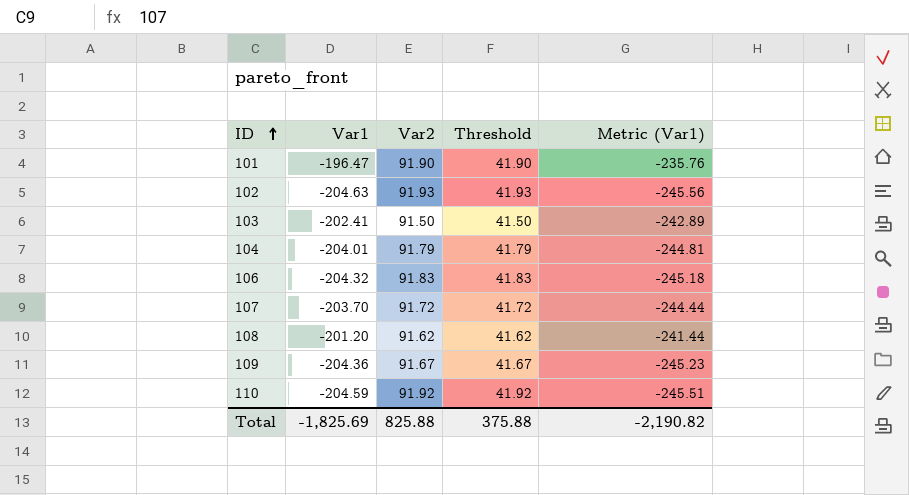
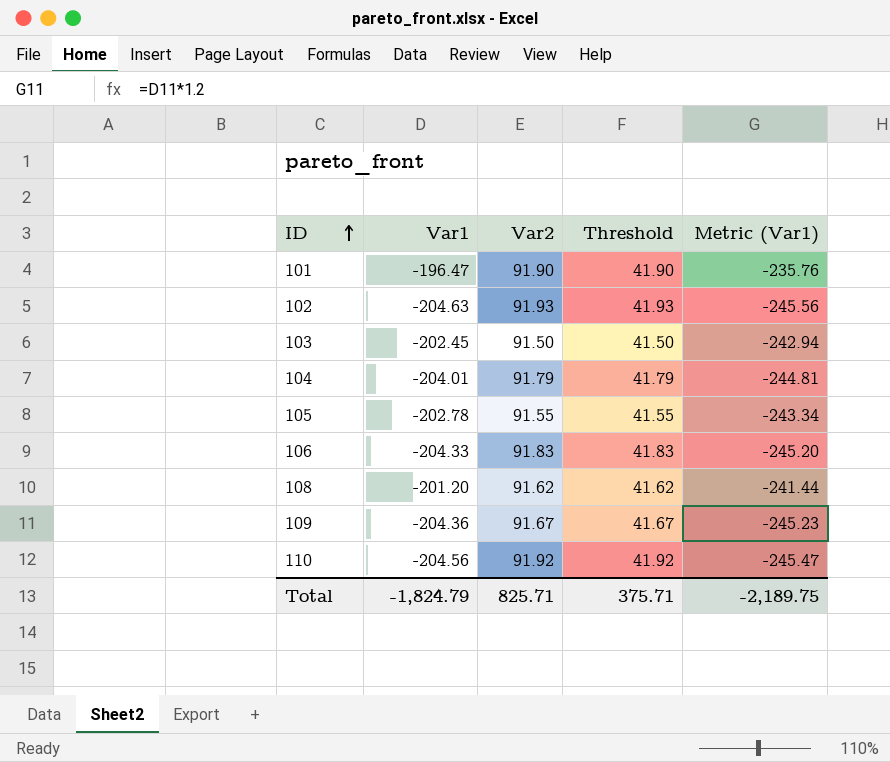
row 107: -203.70 | 91.72 | 41.72 | -244.44 -> none
103 | Var1: -202.41 -> -202.45
103 | Metric (Var1): -242.89 -> -242.94
row 105: none -> -202.78 | 91.55 | 41.55 | -243.34
106 | Var1: -204.32 -> -204.33
106 | Metric (Var1): -245.18 -> -245.20
110 | Var1: -204.59 -> -204.56
110 | Metric (Var1): -245.51 -> -245.47
Total | Var1: -1,825.69 -> -1,824.79
Total | Var2: 825.88 -> 825.71
Total | Threshold: 375.88 -> 375.71
Total | Metric (Var1): -2,190.82 -> -2,189.75

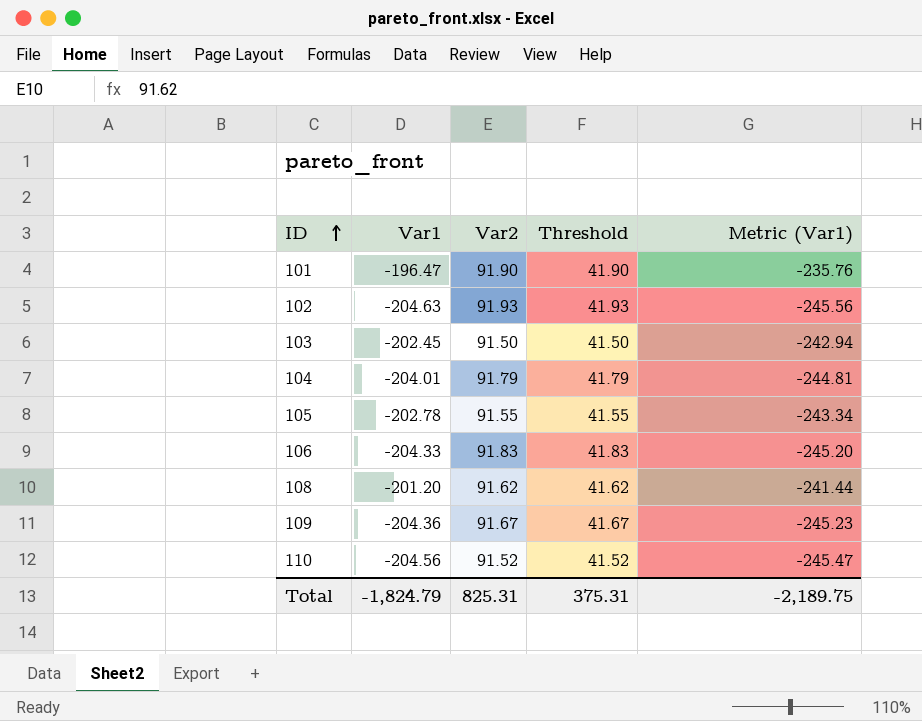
110 | Var2: 91.92 -> 91.52
110 | Threshold: 41.92 -> 41.52
Total | Var2: 825.71 -> 825.31
Total | Threshold: 375.71 -> 375.31

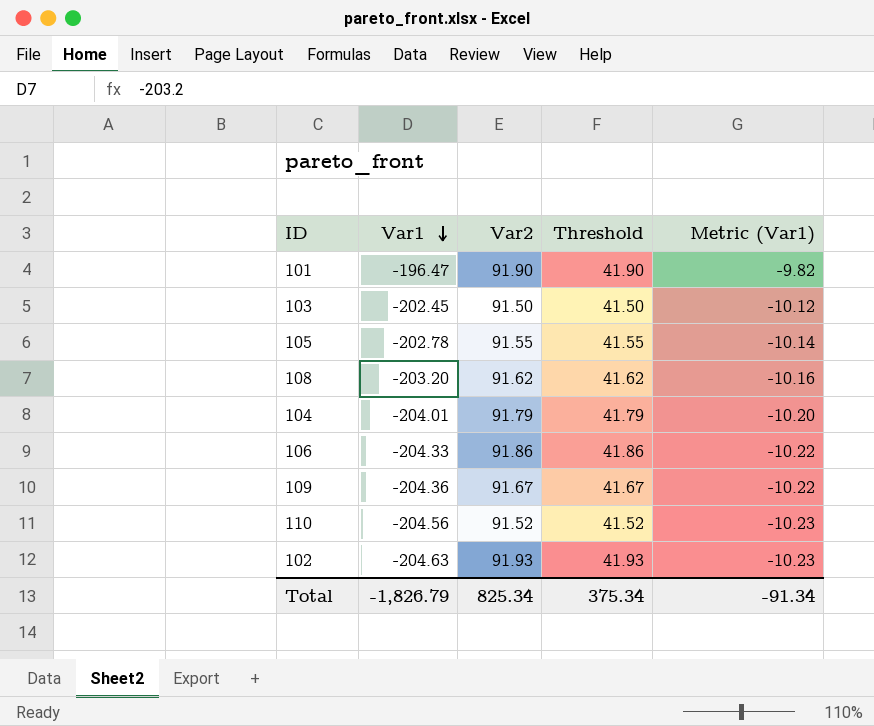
row order: ID ascending -> Var1 descending
column Metric (Var1) | formula: [Var1] * 1.2 -> [Var1] * 0.05
108 | Var1: -201.20 -> -203.20
106 | Var2: 91.83 -> 91.86
106 | Threshold: 41.83 -> 41.86
Total | Var1: -1,824.79 -> -1,826.79
Total | Var2: 825.31 -> 825.34
Total | Threshold: 375.31 -> 375.34
Total | Metric (Var1): -2,189.75 -> -91.34

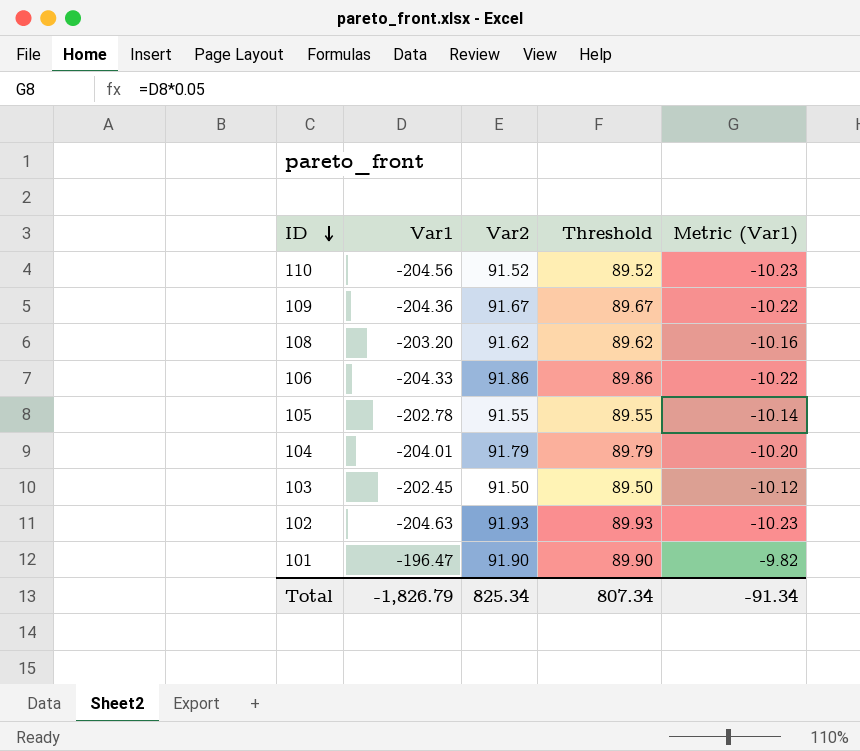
row order: Var1 descending -> ID descending
column Threshold | formula: [Var2] - 50 -> [Var2] - 2
Total | Threshold: 375.34 -> 807.34

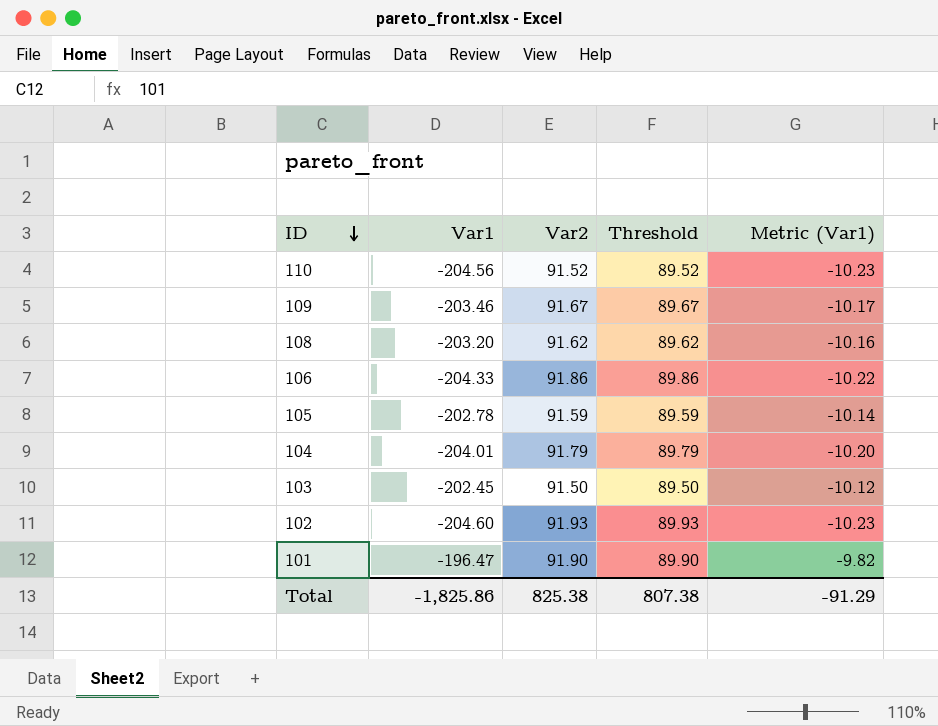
109 | Var1: -204.36 -> -203.46
109 | Metric (Var1): -10.22 -> -10.17
105 | Var2: 91.55 -> 91.59
105 | Threshold: 89.55 -> 89.59
102 | Var1: -204.63 -> -204.60
Total | Var1: -1,826.79 -> -1,825.86
Total | Var2: 825.34 -> 825.38
Total | Threshold: 807.34 -> 807.38
Total | Metric (Var1): -91.34 -> -91.29

